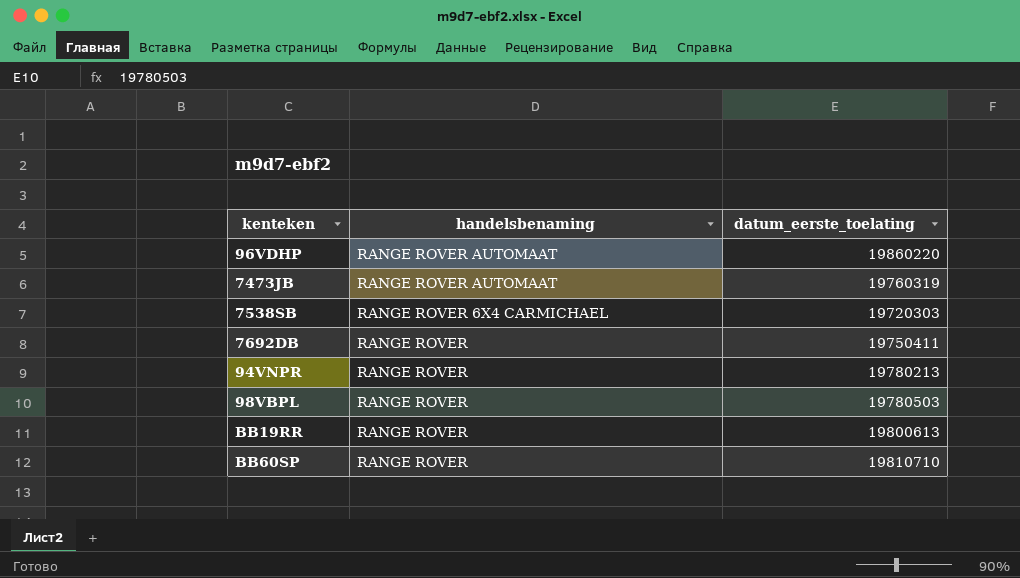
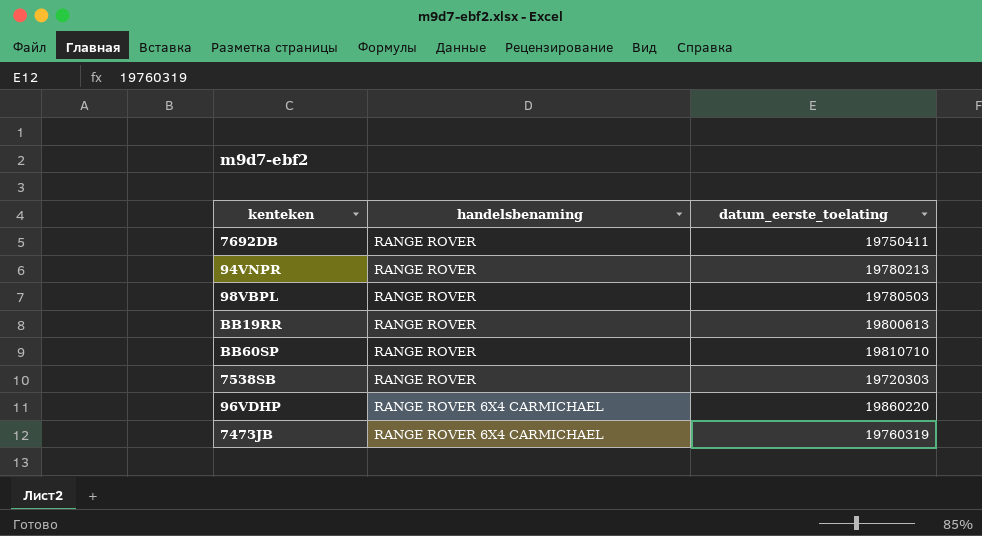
row order: handelsbenaming descending -> handelsbenaming ascending
7538SB | handelsbenaming: RANGE ROVER 6X4 CARMICHAEL -> RANGE ROVER
96VDHP | handelsbenaming: RANGE ROVER AUTOMAAT -> RANGE ROVER 6X4 CARMICHAEL
7473JB | handelsbenaming: RANGE ROVER AUTOMAAT -> RANGE ROVER 6X4 CARMICHAEL

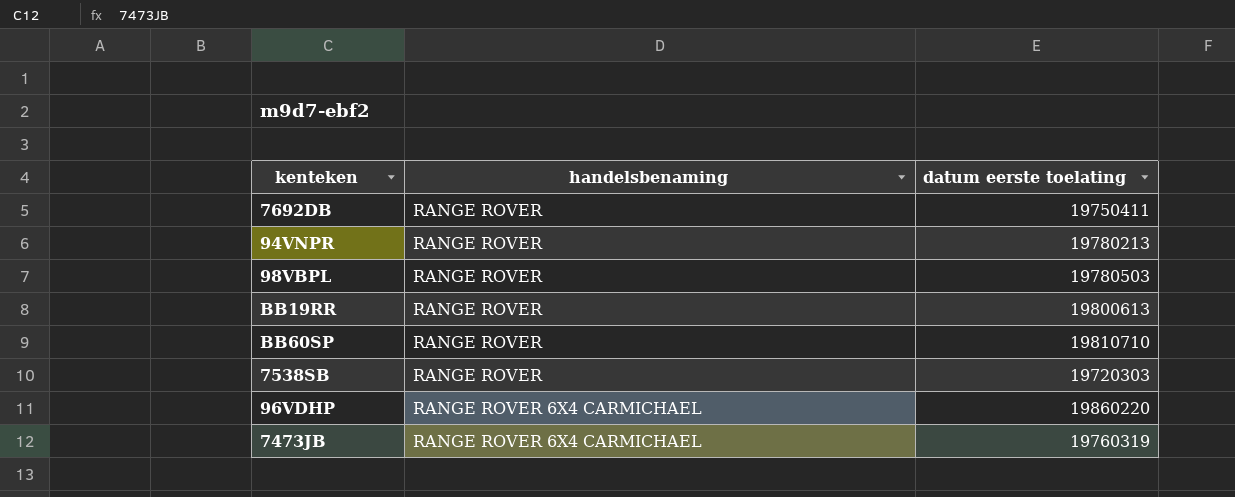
column name: datum_eerste_toelating -> datum eerste toelating

